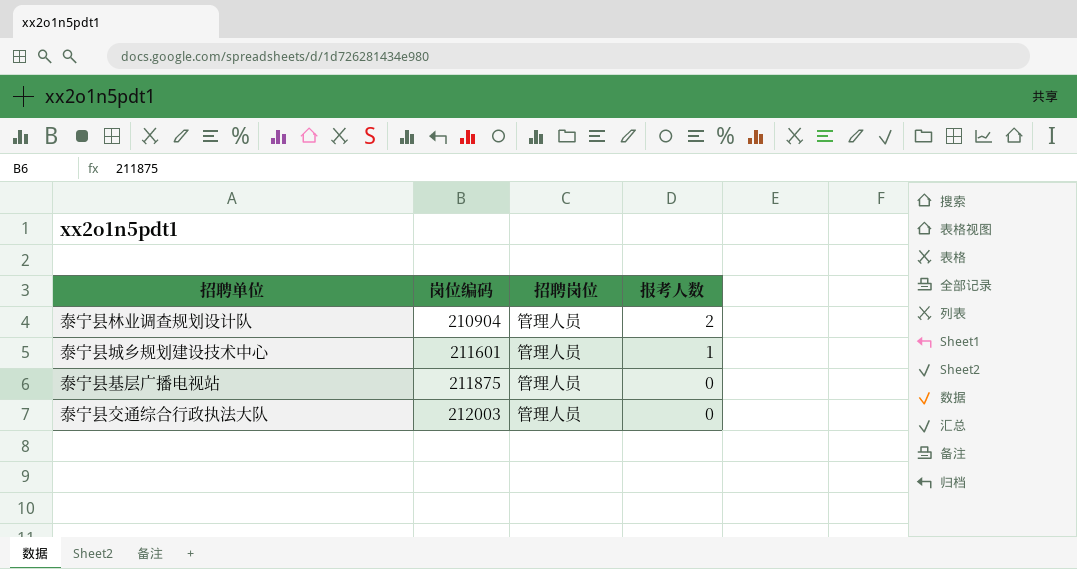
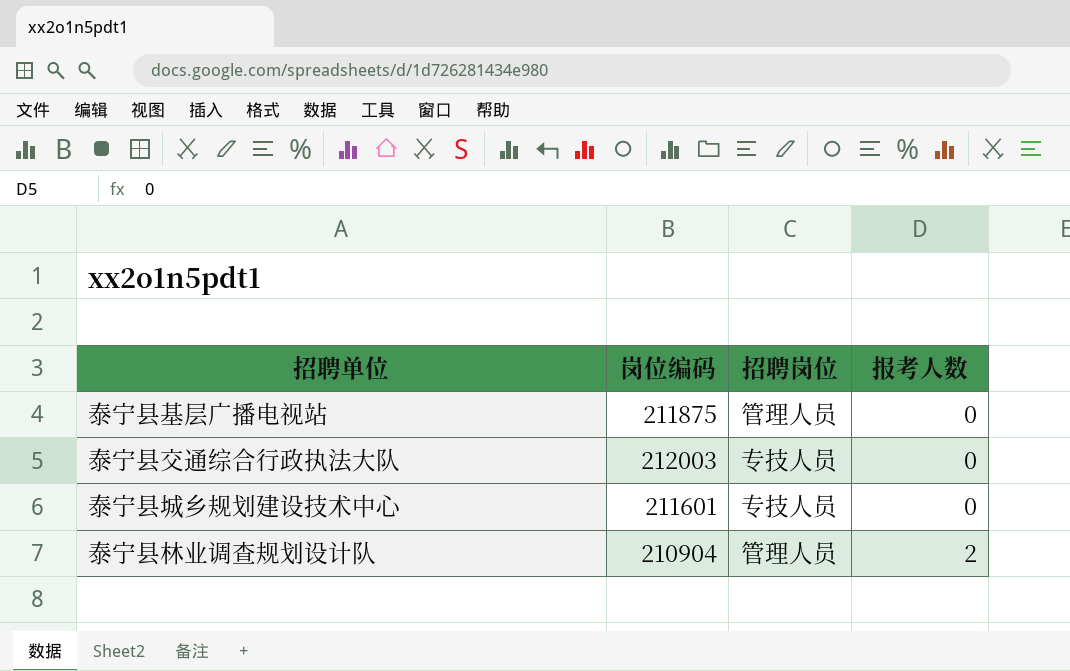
row order: 岗位编码 ascending -> 报考人数 ascending
泰宁县交通综合行政执法大队 | 招聘岗位: 管理人员 -> 专技人员
泰宁县城乡规划建设技术中心 | 招聘岗位: 管理人员 -> 专技人员
泰宁县城乡规划建设技术中心 | 报考人数: 1 -> 0

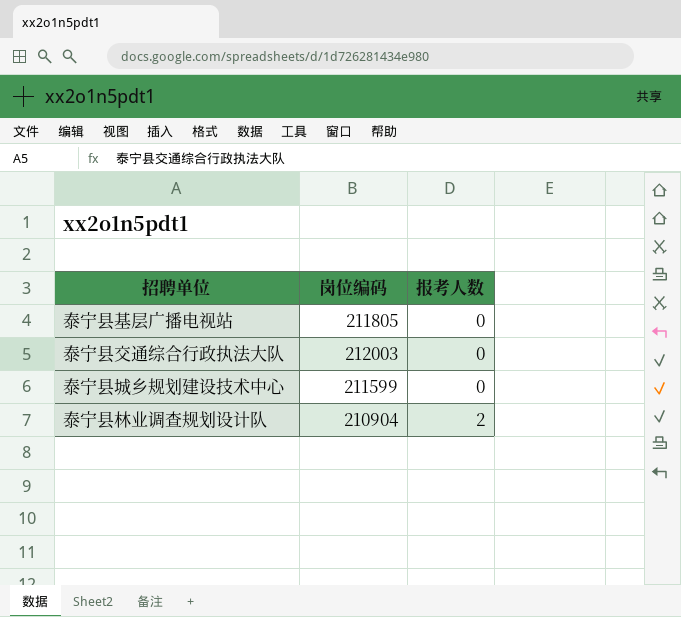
column 招聘岗位 | position: 3 -> none
泰宁县基层广播电视站 | 岗位编码: 211875 -> 211805
泰宁县城乡规划建设技术中心 | 岗位编码: 211601 -> 211599

